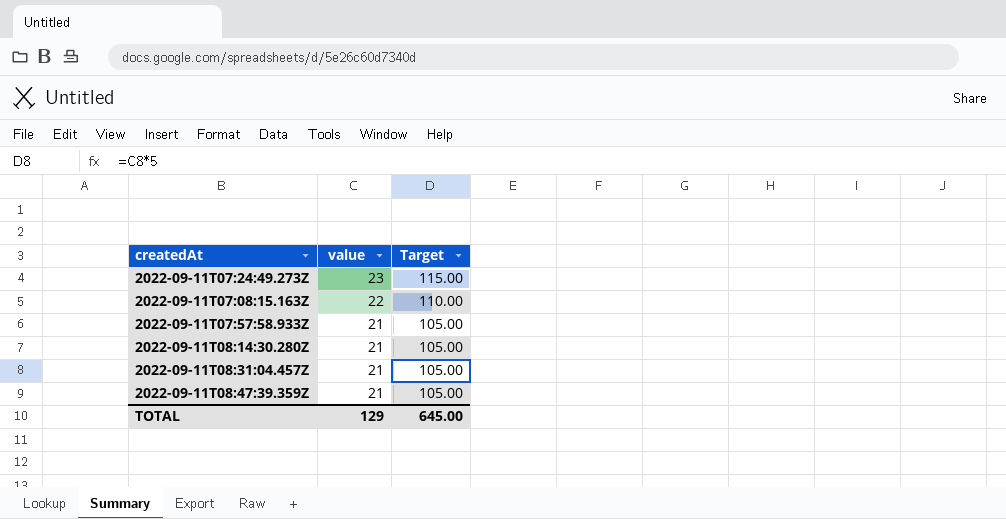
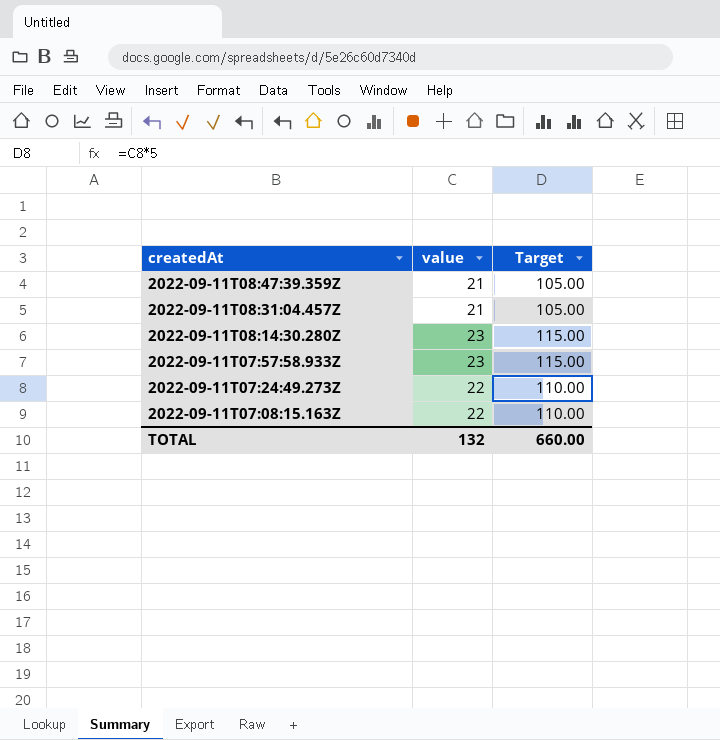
row order: value descending -> createdAt descending
2022-09-11T08:14:30.280Z | value: 21 -> 23
2022-09-11T08:14:30.280Z | Target: 105.00 -> 115.00
2022-09-11T07:57:58.933Z | value: 21 -> 23
2022-09-11T07:57:58.933Z | Target: 105.00 -> 115.00
2022-09-11T07:24:49.273Z | value: 23 -> 22
2022-09-11T07:24:49.273Z | Target: 115.00 -> 110.00
TOTAL | value: 129 -> 132
TOTAL | Target: 645.00 -> 660.00

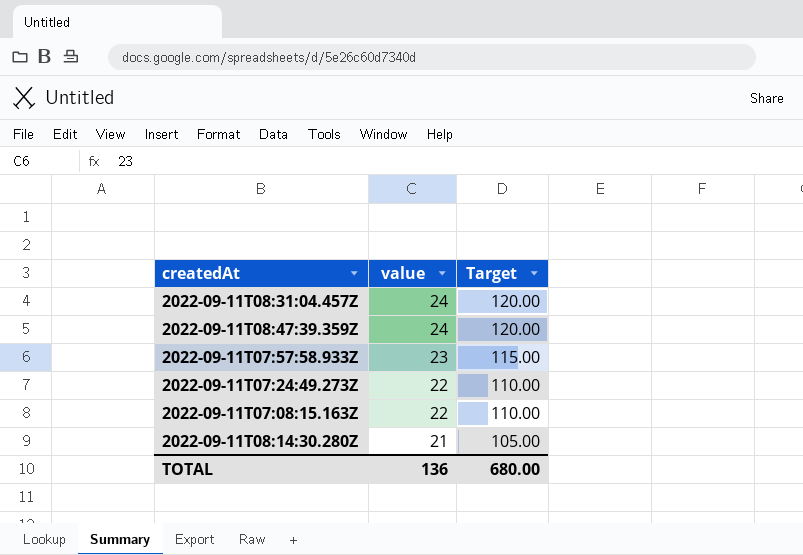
row order: createdAt descending -> value descending
2022-09-11T08:31:04.457Z | value: 21 -> 24
2022-09-11T08:31:04.457Z | Target: 105.00 -> 120.00
2022-09-11T08:47:39.359Z | value: 21 -> 24
2022-09-11T08:47:39.359Z | Target: 105.00 -> 120.00
2022-09-11T08:14:30.280Z | value: 23 -> 21
2022-09-11T08:14:30.280Z | Target: 115.00 -> 105.00
TOTAL | value: 132 -> 136
TOTAL | Target: 660.00 -> 680.00

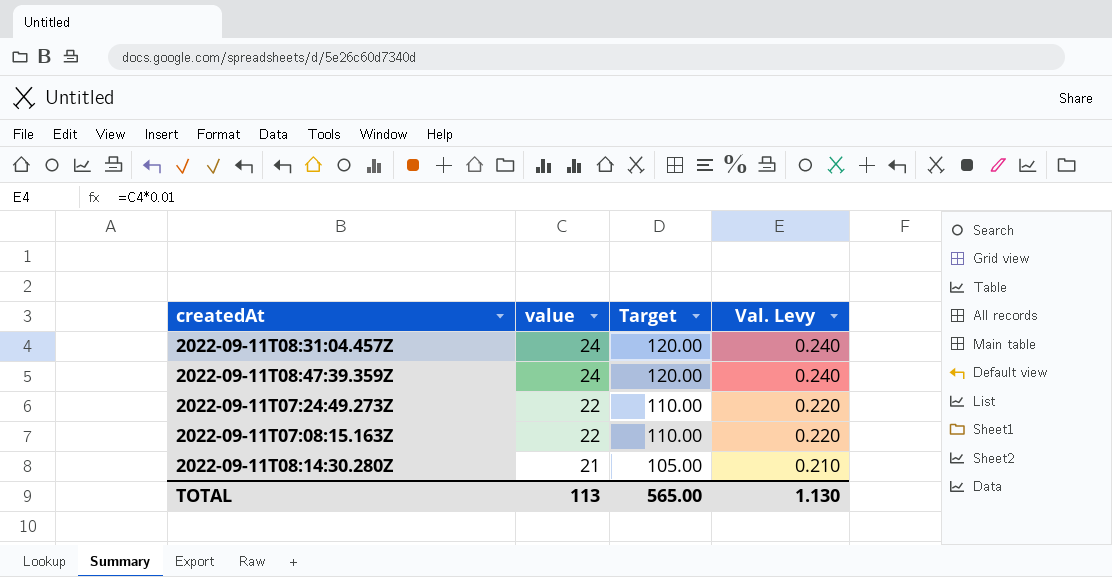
column Val. Levy | formula: none -> [value] * 0.01
row 2022-09-11T07:57:58.933Z: 23 | 115.00 -> none
TOTAL | value: 136 -> 113
TOTAL | Target: 680.00 -> 565.00

